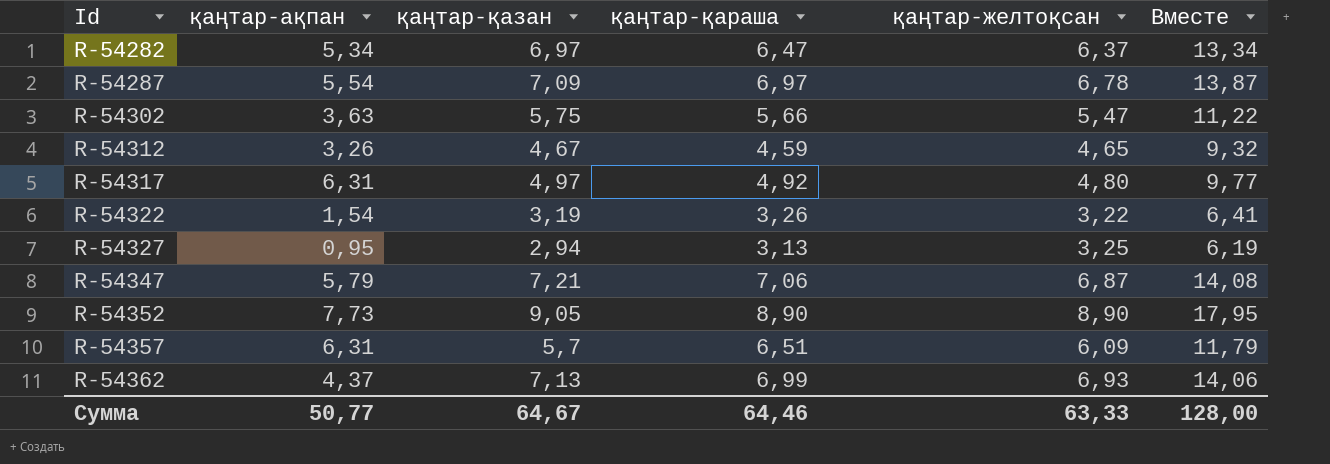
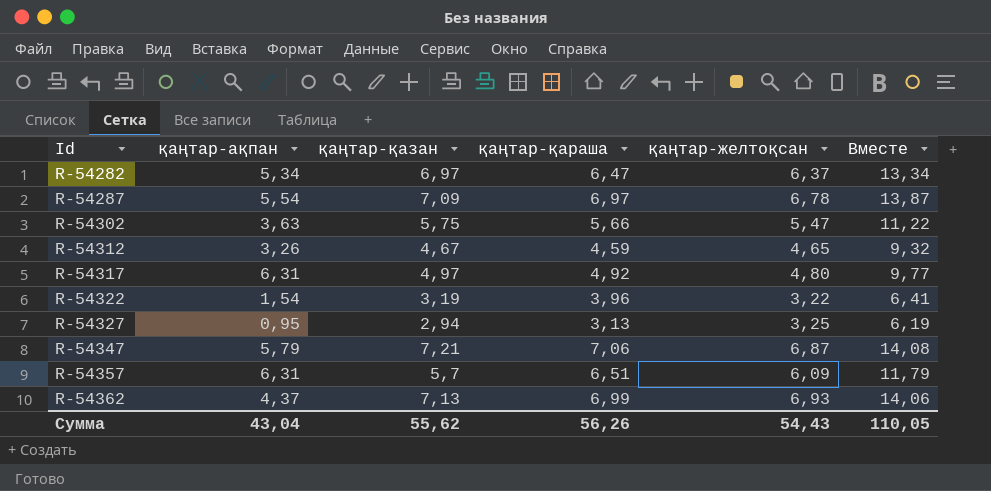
row R-54352: 7,73 | 9,05 | 8,90 | 8,90 | 17,95 -> none
R-54322 | қаңтар-қараша: 3,26 -> 3,96
Сумма | қаңтар-ақпан: 50,77 -> 43,04
Сумма | қаңтар-қазан: 64,67 -> 55,62
Сумма | қаңтар-қараша: 64,46 -> 56,26
Сумма | қаңтар-желтоқсан: 63,33 -> 54,43
Сумма | Вместе: 128,00 -> 110,05

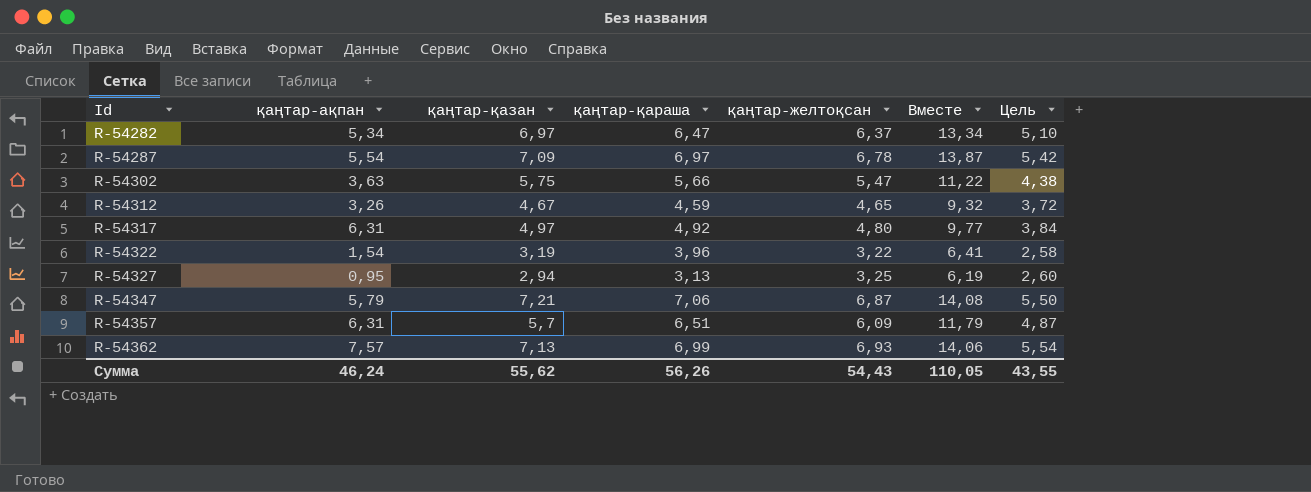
column Цель | formula: none -> [қаңтар-желтоқсан] * 0,8
R-54362 | қаңтар-ақпан: 4,37 -> 7,57
Сумма | қаңтар-ақпан: 43,04 -> 46,24

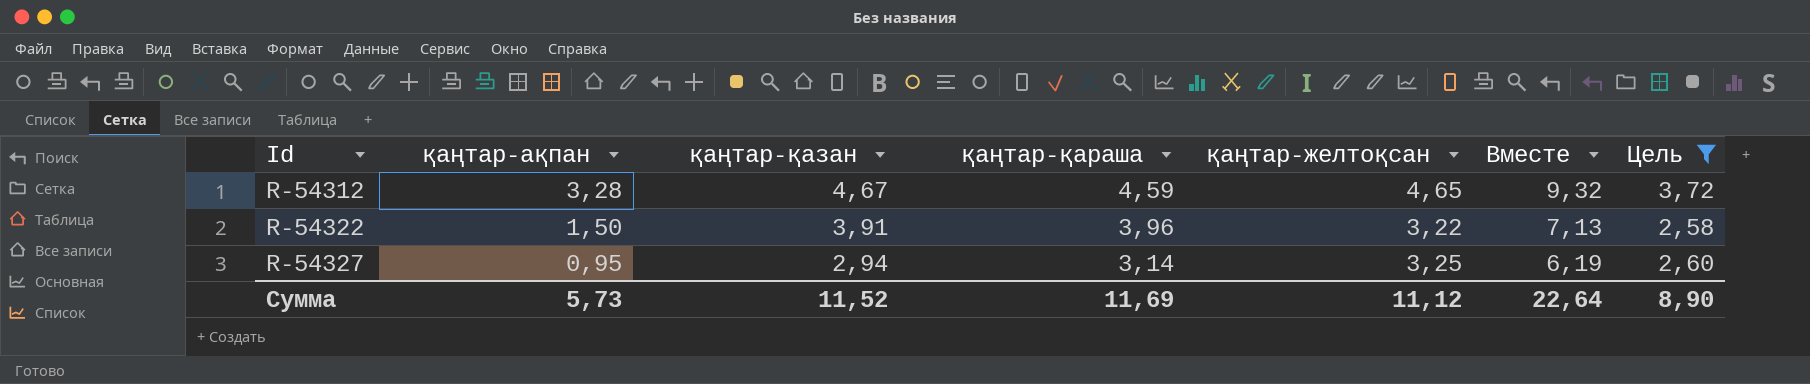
filter: none -> Цель <= 3,72
R-54312 | қаңтар-ақпан: 3,26 -> 3,28
R-54322 | қаңтар-ақпан: 1,54 -> 1,50
R-54322 | қаңтар-қазан: 3,19 -> 3,91
R-54322 | Вместе: 6,41 -> 7,13
R-54327 | қаңтар-қараша: 3,13 -> 3,14
Сумма | қаңтар-ақпан: 46,24 -> 5,73
Сумма | қаңтар-қазан: 55,62 -> 11,52
Сумма | қаңтар-қараша: 56,26 -> 11,69
Сумма | қаңтар-желтоқсан: 54,43 -> 11,12
Сумма | Вместе: 110,05 -> 22,64
Сумма | Цель: 43,55 -> 8,90

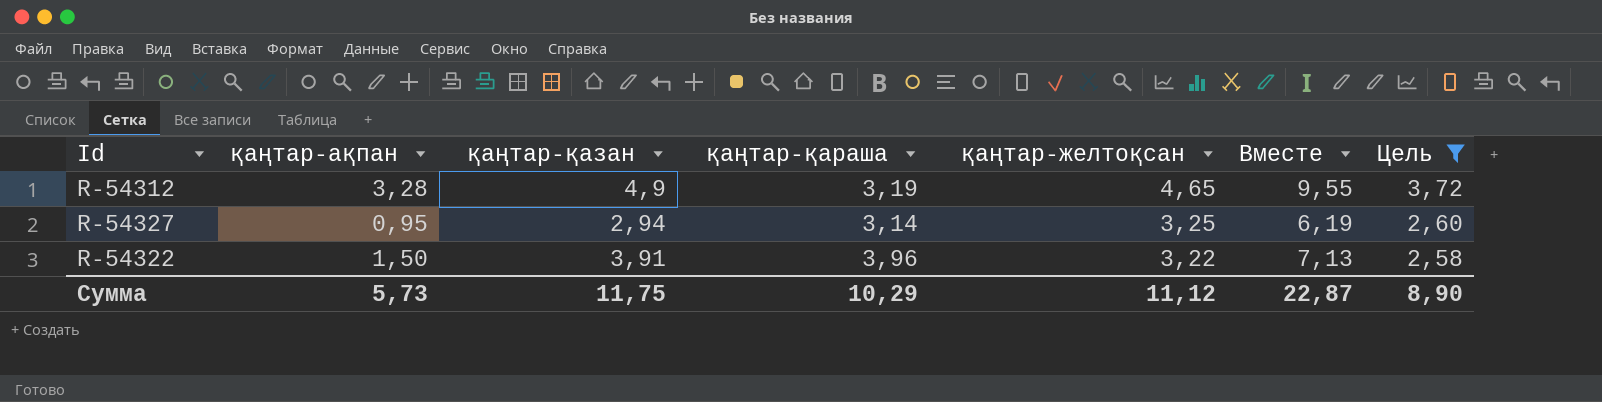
row order: Id ascending -> қаңтар-желтоқсан descending
R-54312 | қаңтар-қазан: 4,67 -> 4,9
R-54312 | қаңтар-қараша: 4,59 -> 3,19
R-54312 | Вместе: 9,32 -> 9,55
Сумма | қаңтар-қазан: 11,52 -> 11,75
Сумма | қаңтар-қараша: 11,69 -> 10,29
Сумма | Вместе: 22,64 -> 22,87

